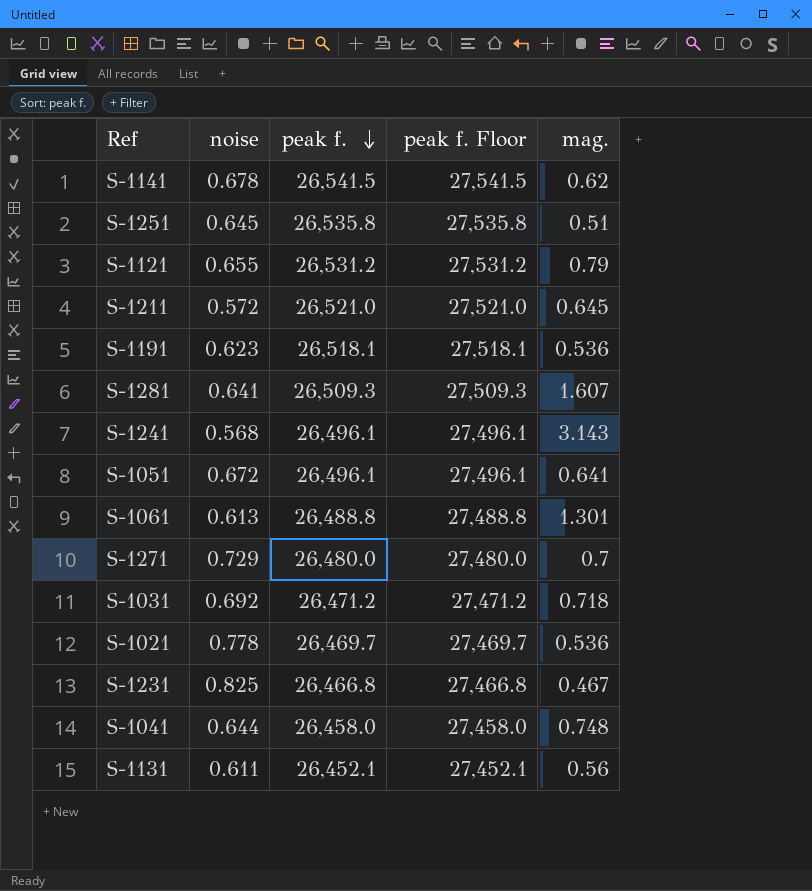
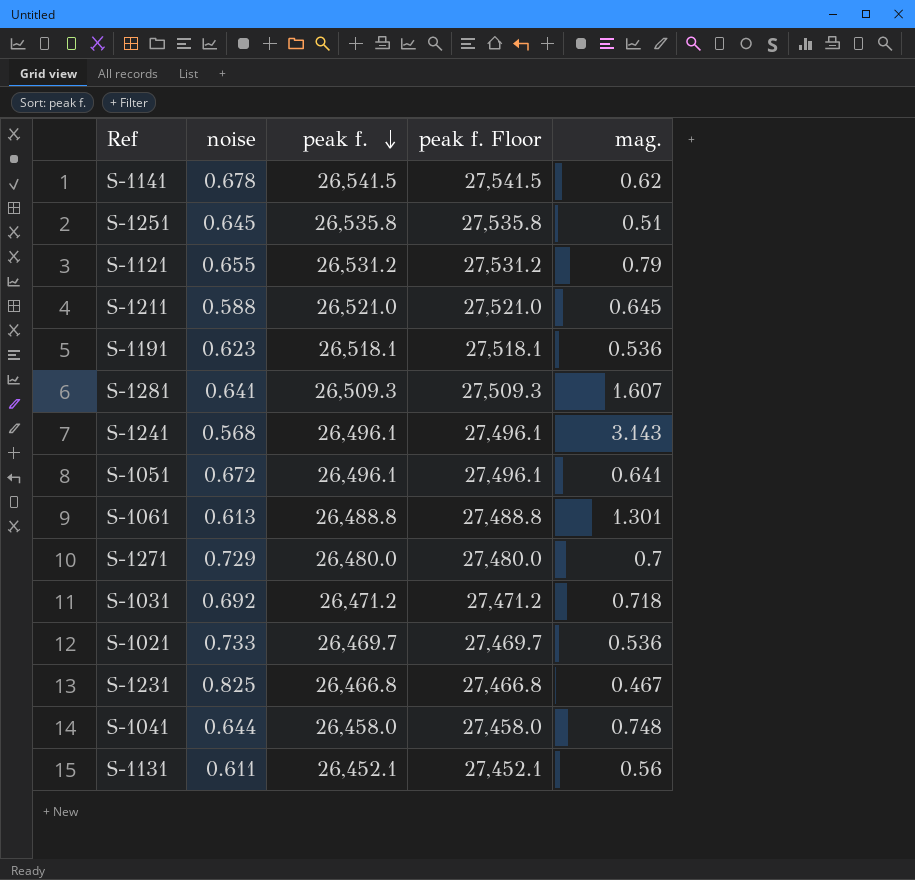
S-1211 | noise: 0.572 -> 0.588
S-1021 | noise: 0.778 -> 0.733

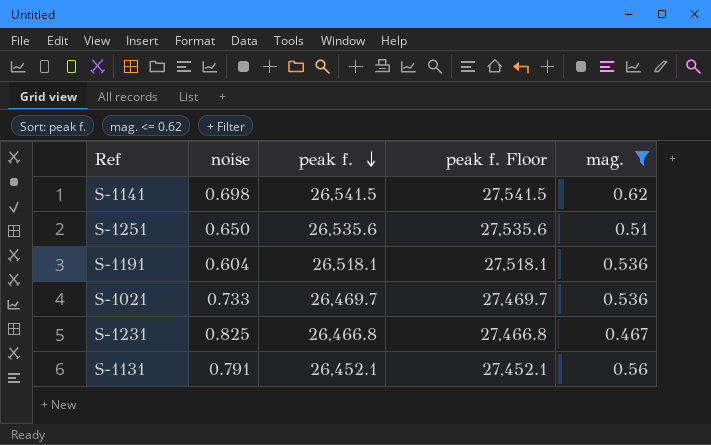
filter: none -> mag. <= 0.62
S-1141 | noise: 0.678 -> 0.698
S-1251 | noise: 0.645 -> 0.650
S-1251 | peak f.: 26,535.8 -> 26,535.6
S-1251 | peak f. Floor: 27,535.8 -> 27,535.6
S-1191 | noise: 0.623 -> 0.604
S-1131 | noise: 0.611 -> 0.791

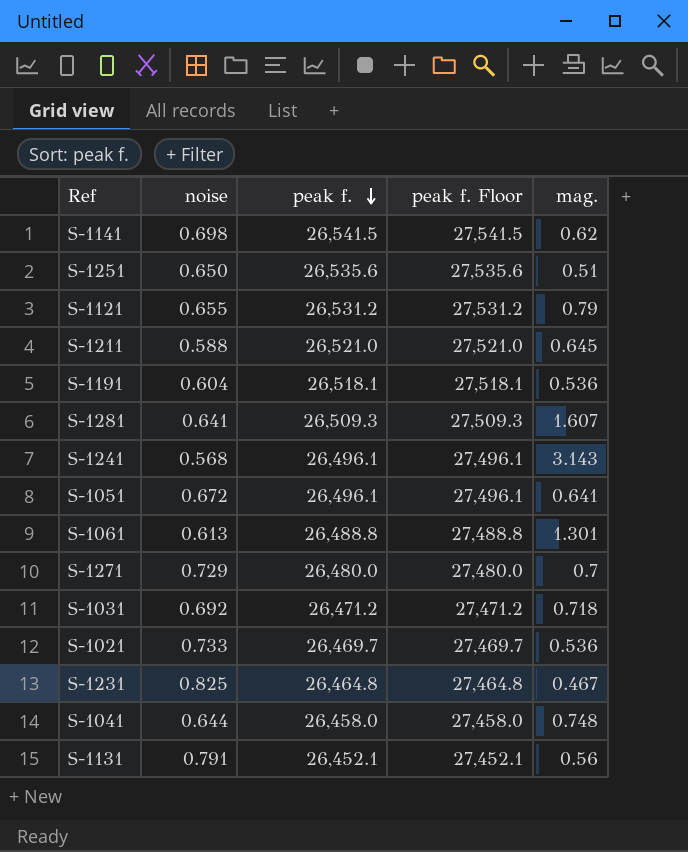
filter: mag. <= 0.62 -> none
S-1231 | peak f.: 26,466.8 -> 26,464.8
S-1231 | peak f. Floor: 27,466.8 -> 27,464.8

